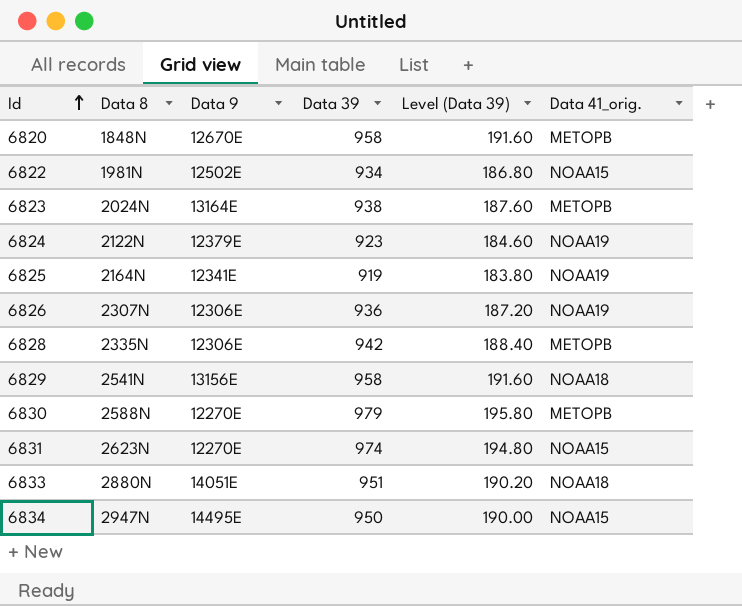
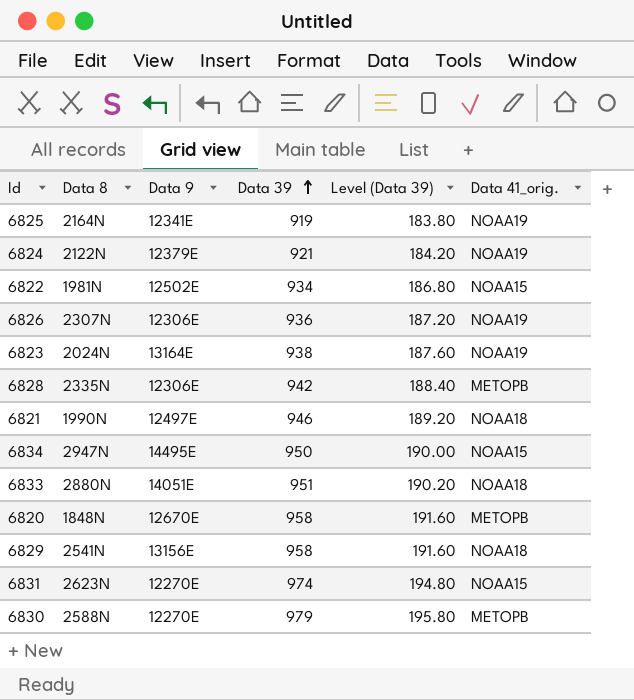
row order: Id ascending -> Data 39 ascending
6824 | Data 39: 923 -> 921
6824 | Level (Data 39): 184.60 -> 184.20
6823 | Data 41_orig.: METOPB -> NOAA19
row 6821: none -> 1990N | 12497E | 946 | 189.20 | NOAA18

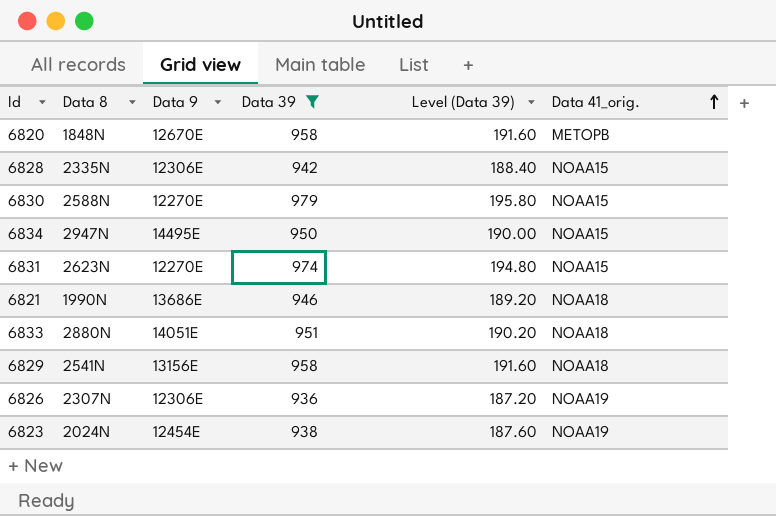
filter: none -> Data 39 >= 936
row order: Data 39 ascending -> Data 41_orig. ascending
6828 | Data 41_orig.: METOPB -> NOAA15
6830 | Data 41_orig.: METOPB -> NOAA15
6821 | Data 9: 12497E -> 13686E
6823 | Data 9: 13164E -> 12454E

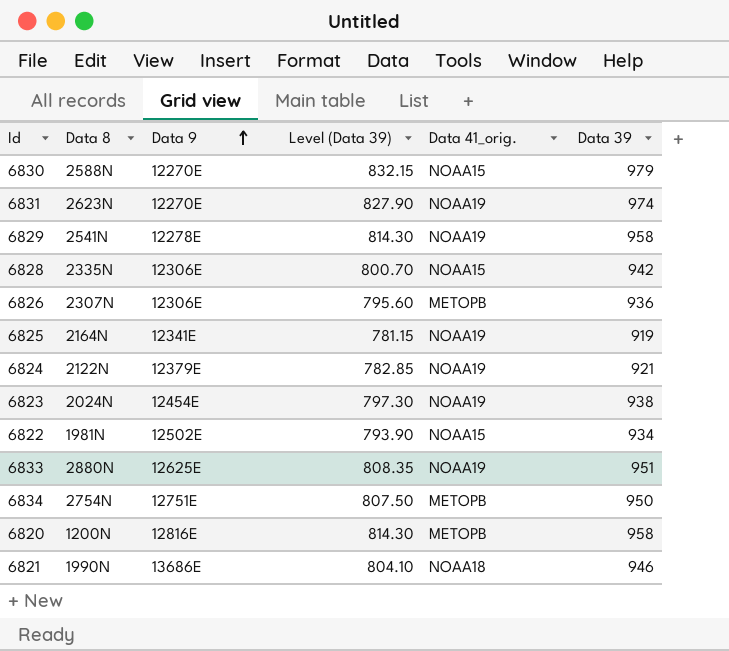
filter: Data 39 >= 936 -> none
row order: Data 41_orig. ascending -> Data 9 ascending
column Level (Data 39) | formula: [Data 39] * 0.2 -> [Data 39] * 0.85
column Data 39 | position: 4 -> 6
6831 | Data 41_orig.: NOAA15 -> NOAA19
6829 | Data 9: 13156E -> 12278E
6829 | Data 41_orig.: NOAA18 -> NOAA19
6826 | Data 41_orig.: NOAA19 -> METOPB
6833 | Data 9: 14051E -> 12625E
6833 | Data 41_orig.: NOAA18 -> NOAA19
6834 | Data 8: 2947N -> 2754N
6834 | Data 9: 14495E -> 12751E
6834 | Data 41_orig.: NOAA15 -> METOPB
6820 | Data 8: 1848N -> 1200N
6820 | Data 9: 12670E -> 12816E

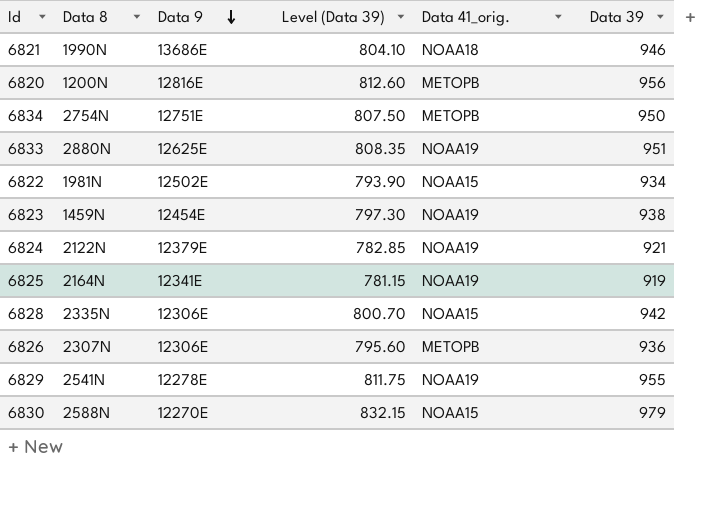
row order: Data 9 ascending -> Data 9 descending
row 6831: 2623N | 12270E | 827.90 | NOAA19 | 974 -> none
6820 | Level (Data 39): 814.30 -> 812.60
6820 | Data 39: 958 -> 956
6823 | Data 8: 2024N -> 1459N
6829 | Level (Data 39): 814.30 -> 811.75
6829 | Data 39: 958 -> 955

